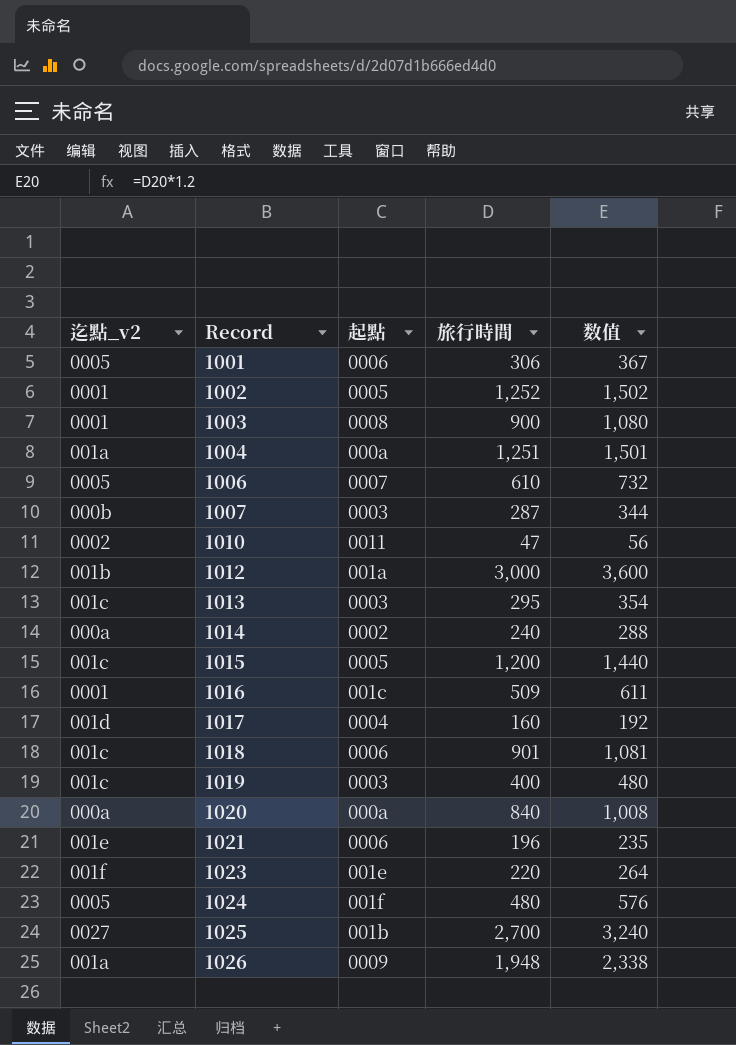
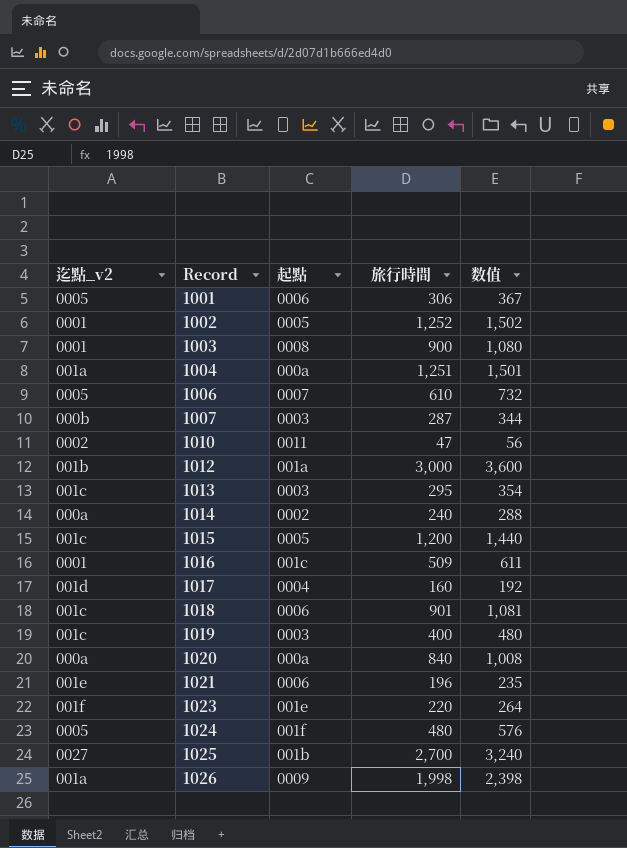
1026 | 旅行時間: 1,948 -> 1,998
1026 | 数值: 2,338 -> 2,398

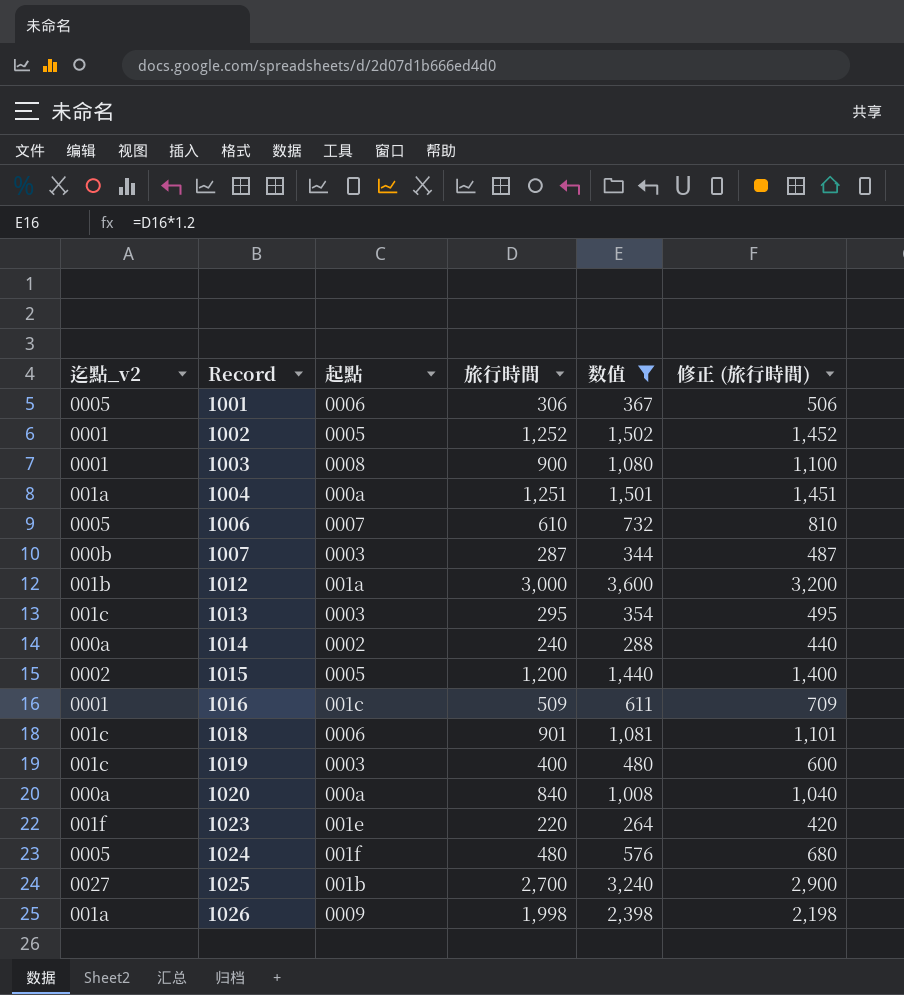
filter: none -> 数值 >= 264
column 修正 (旅行時間) | formula: none -> [旅行時間] + 200
1015 | 迄點_v2: 001c -> 0002

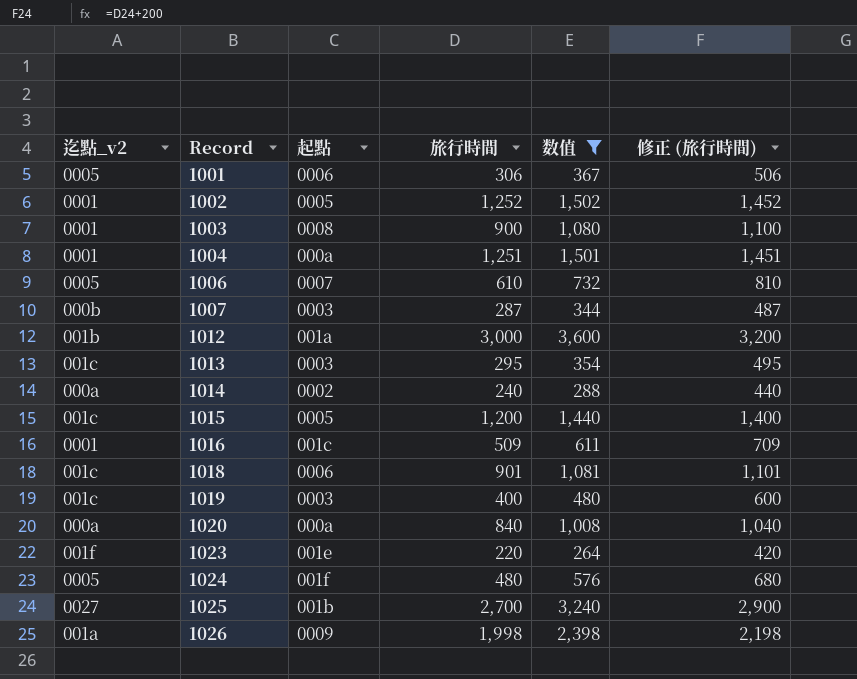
1004 | 迄點_v2: 001a -> 0001
1015 | 迄點_v2: 0002 -> 001c

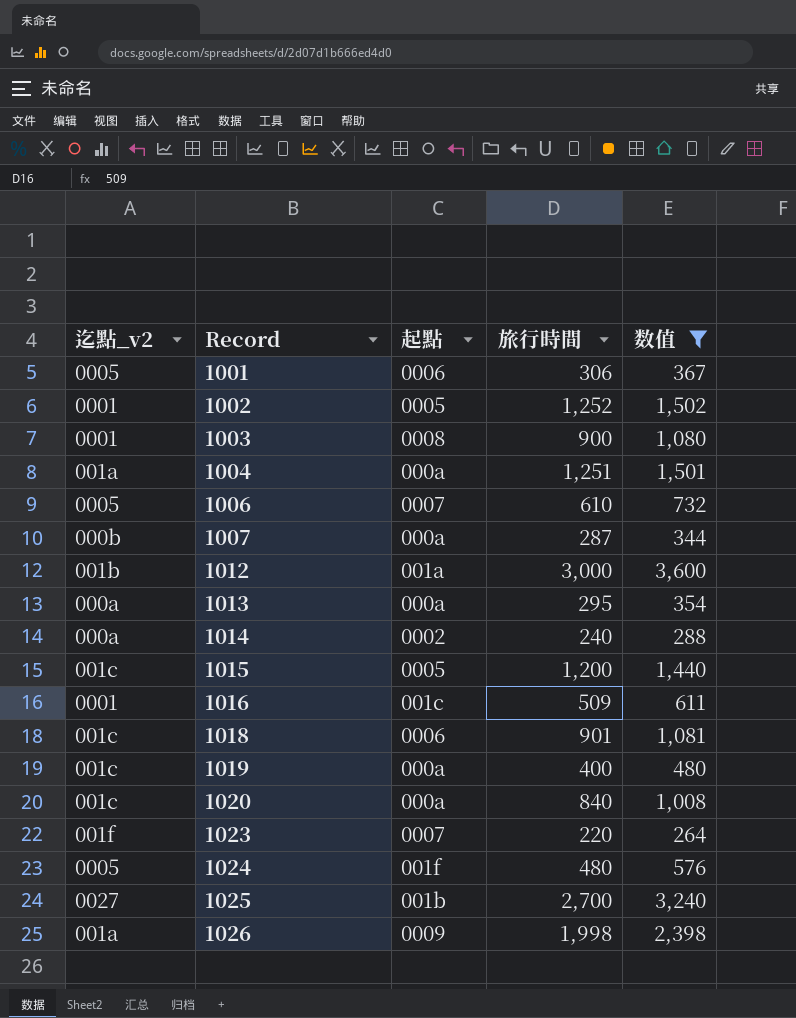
column 修正 (旅行時間) | formula: [旅行時間] + 200 -> none
1004 | 迄點_v2: 0001 -> 001a
1007 | 起點: 0003 -> 000a
1013 | 迄點_v2: 001c -> 000a
1013 | 起點: 0003 -> 000a
1019 | 起點: 0003 -> 000a
1020 | 迄點_v2: 000a -> 001c
1023 | 起點: 001e -> 0007

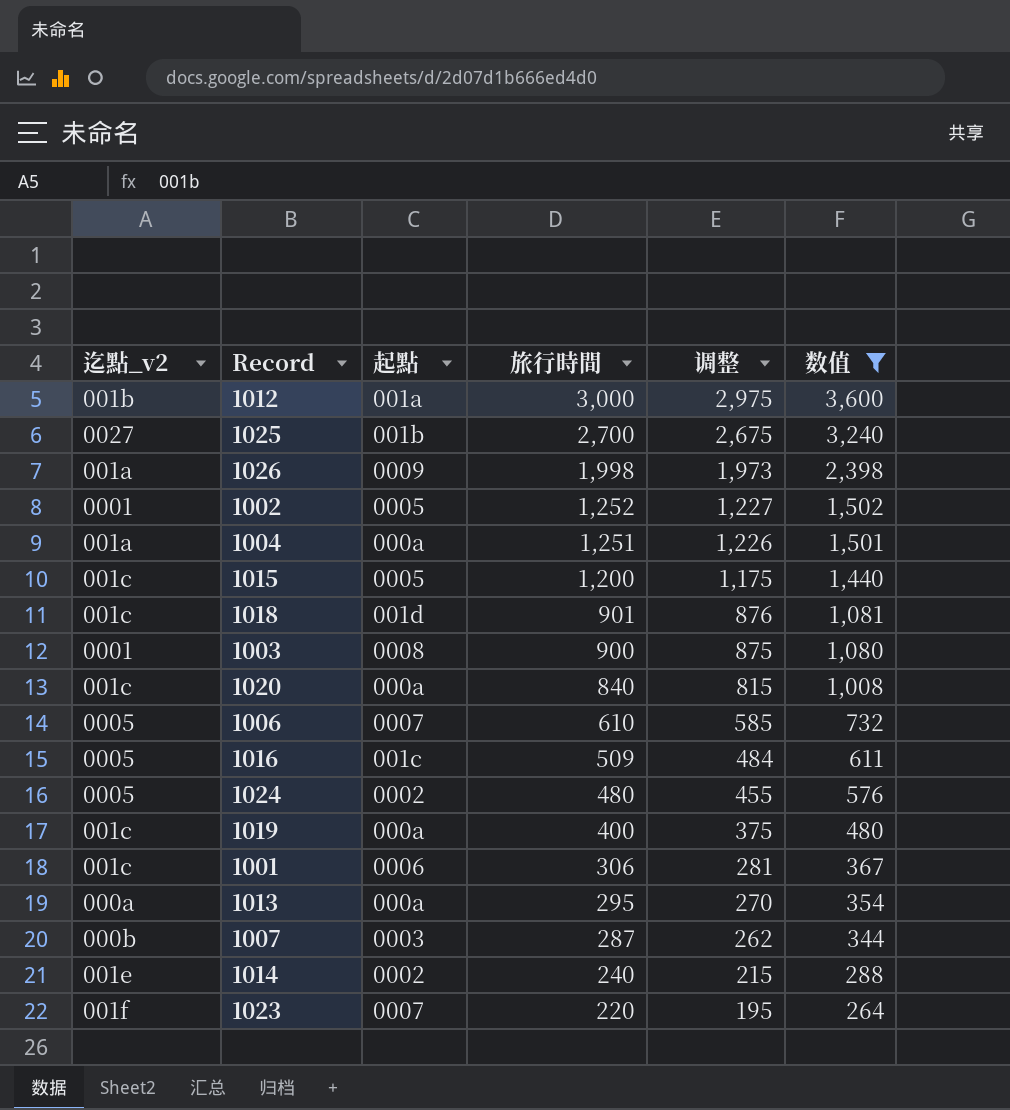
row order: Record ascending -> 旅行時間 descending
column 调整 | formula: none -> [旅行時間] - 25
1018 | 起點: 0006 -> 001d
1016 | 迄點_v2: 0001 -> 0005
1024 | 起點: 001f -> 0002
1001 | 迄點_v2: 0005 -> 001c
1007 | 起點: 000a -> 0003
1014 | 迄點_v2: 000a -> 001e

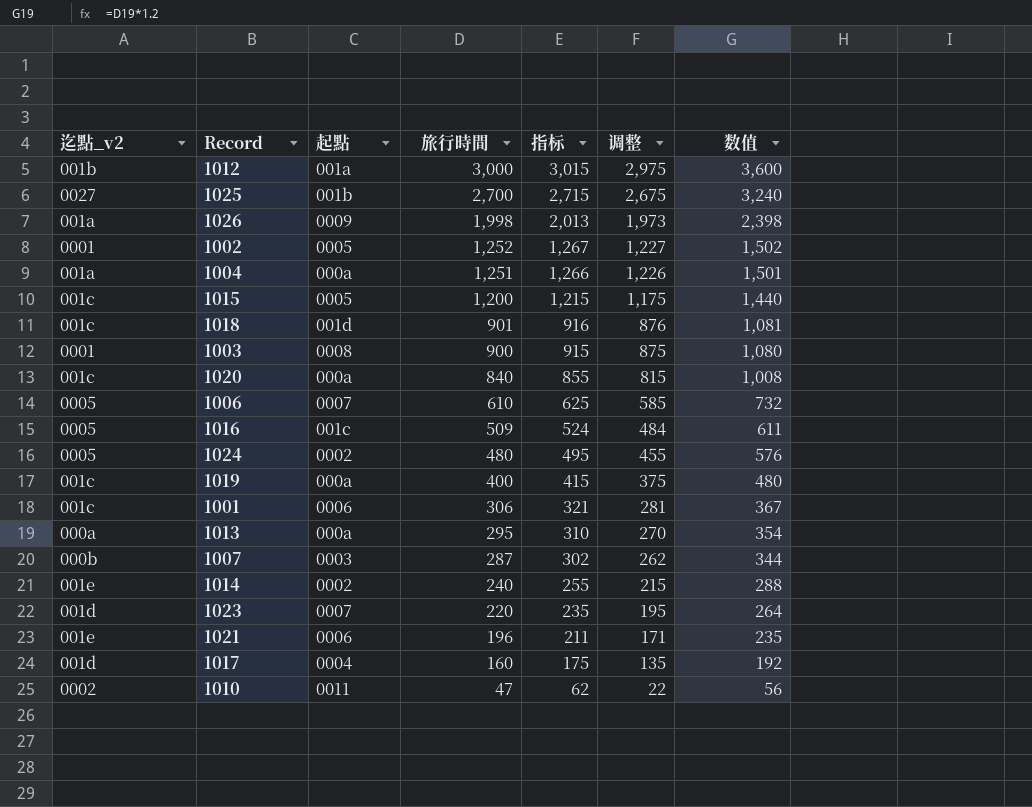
filter: 数值 >= 264 -> none
column 指标 | formula: none -> [旅行時間] + 15
1023 | 迄點_v2: 001f -> 001d

